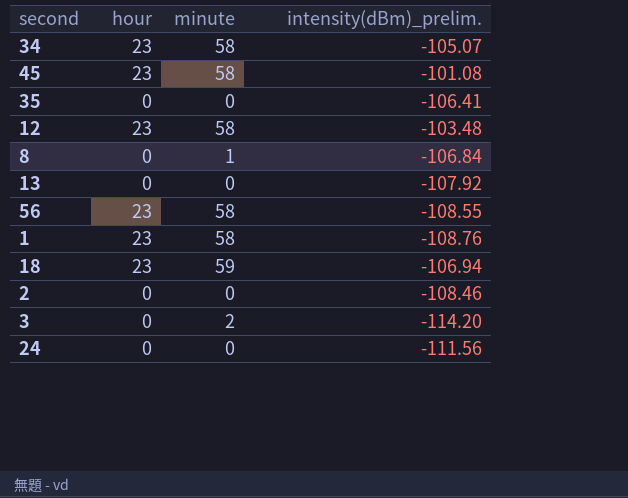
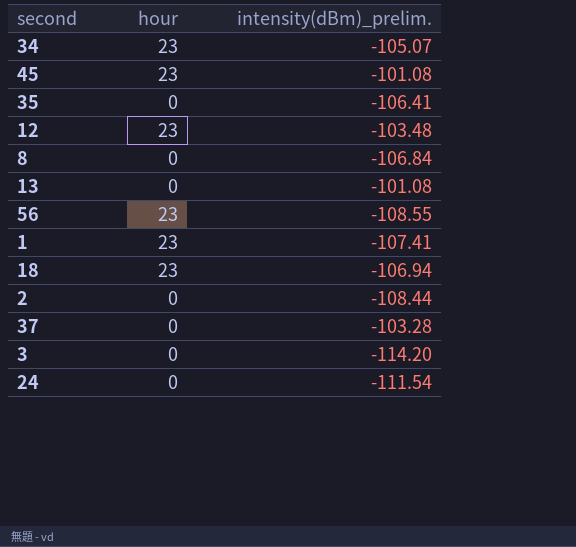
column minute | position: 3 -> none
13 | intensity(dBm)_prelim.: -107.92 -> -101.08
1 | intensity(dBm)_prelim.: -108.76 -> -107.41
2 | intensity(dBm)_prelim.: -108.46 -> -108.44
row 37: none -> 0 | -103.28
24 | intensity(dBm)_prelim.: -111.56 -> -111.54

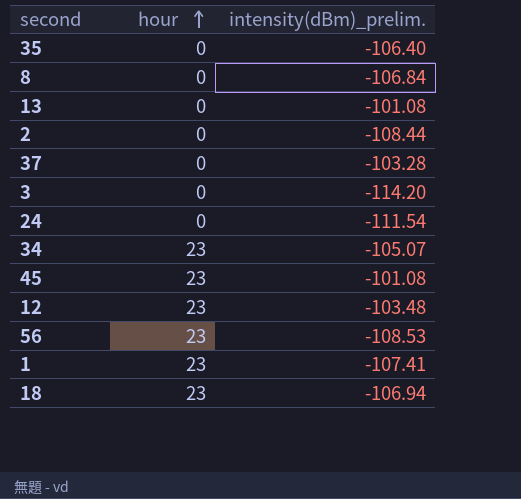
row order: none -> hour ascending
35 | intensity(dBm)_prelim.: -106.41 -> -106.40
56 | intensity(dBm)_prelim.: -108.55 -> -108.53

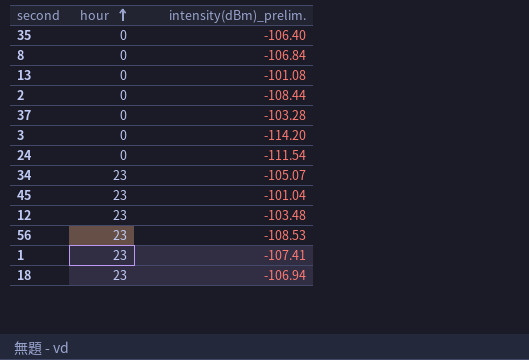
45 | intensity(dBm)_prelim.: -101.08 -> -101.04

